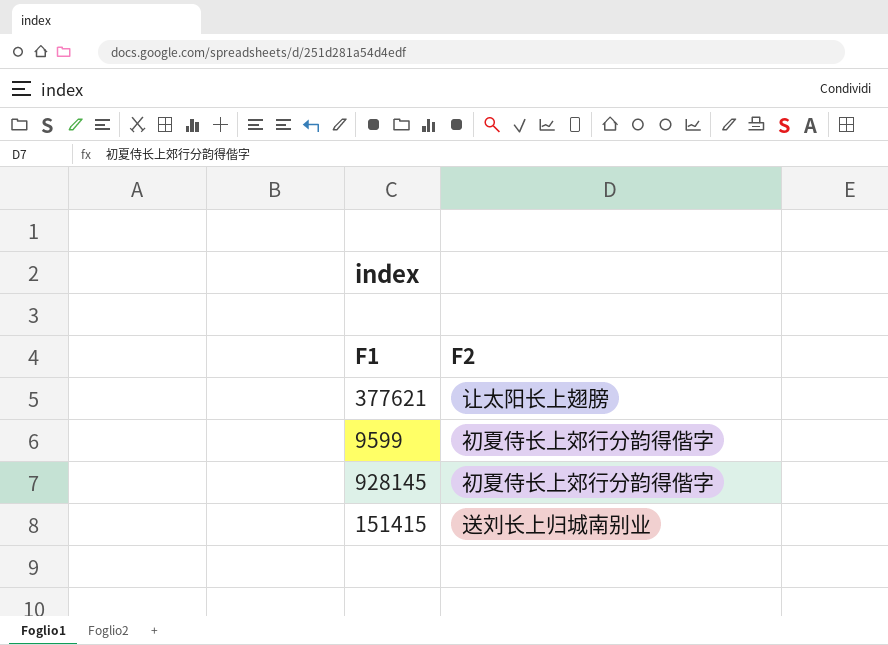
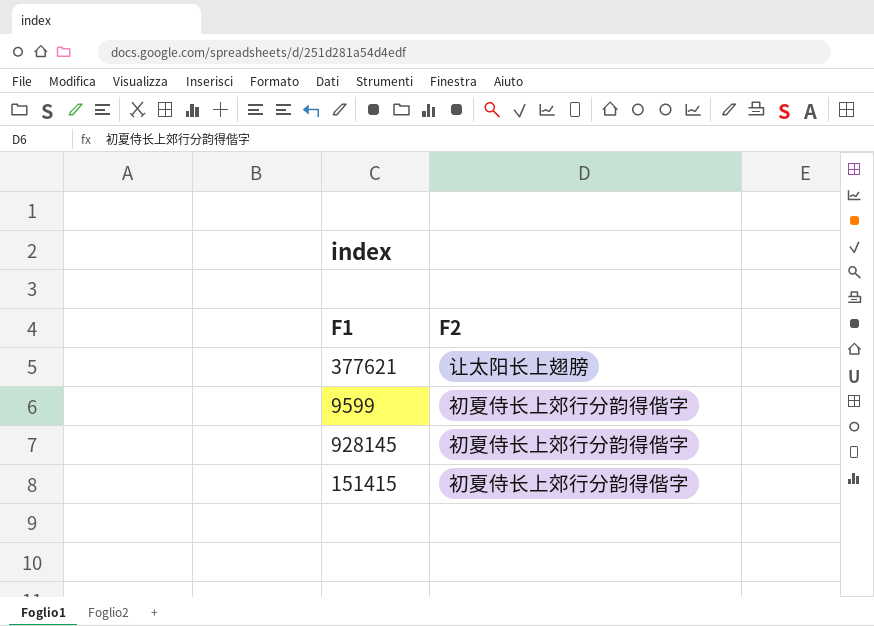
151415 | F2: 送刘长上归城南别业 -> 初夏侍长上郊行分韵得偕字

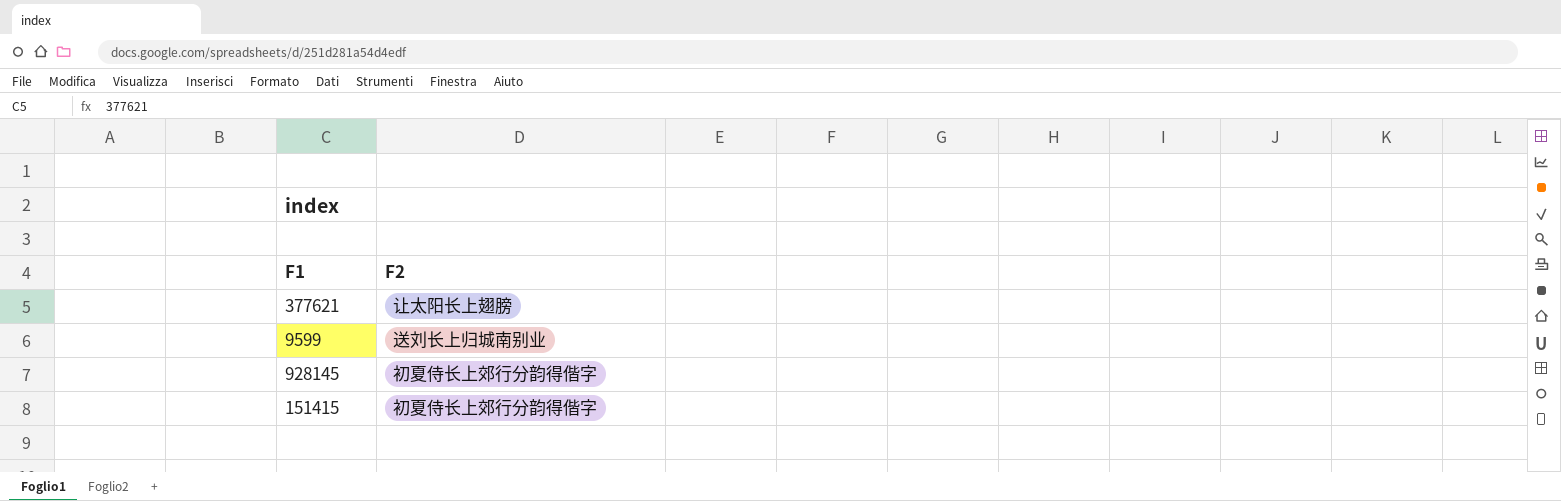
9599 | F2: 初夏侍长上郊行分韵得偕字 -> 送刘长上归城南别业

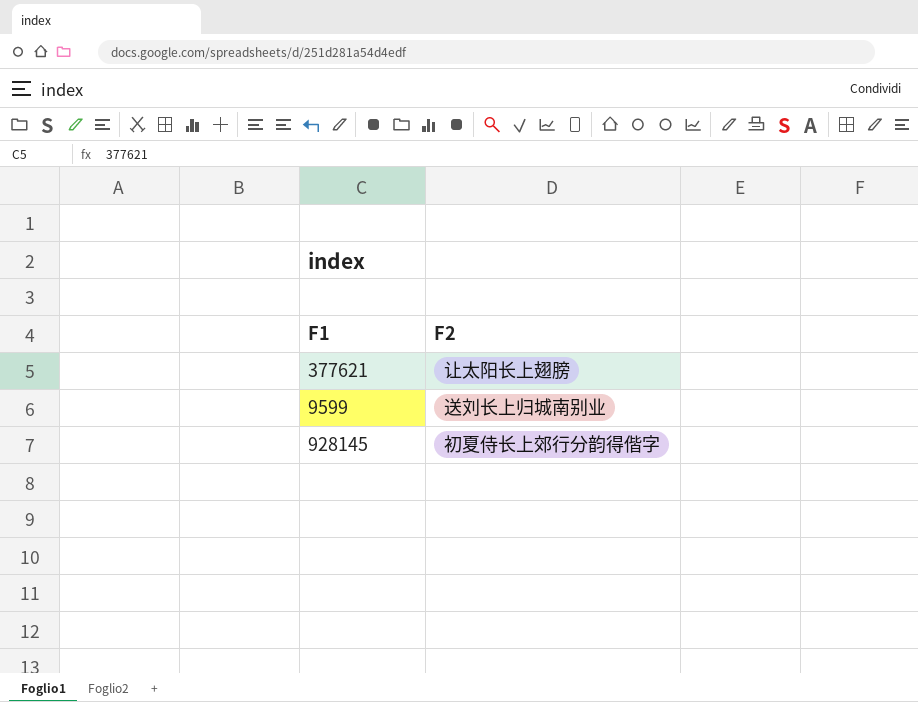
row 151415: 初夏侍长上郊行分韵得偕字 -> none

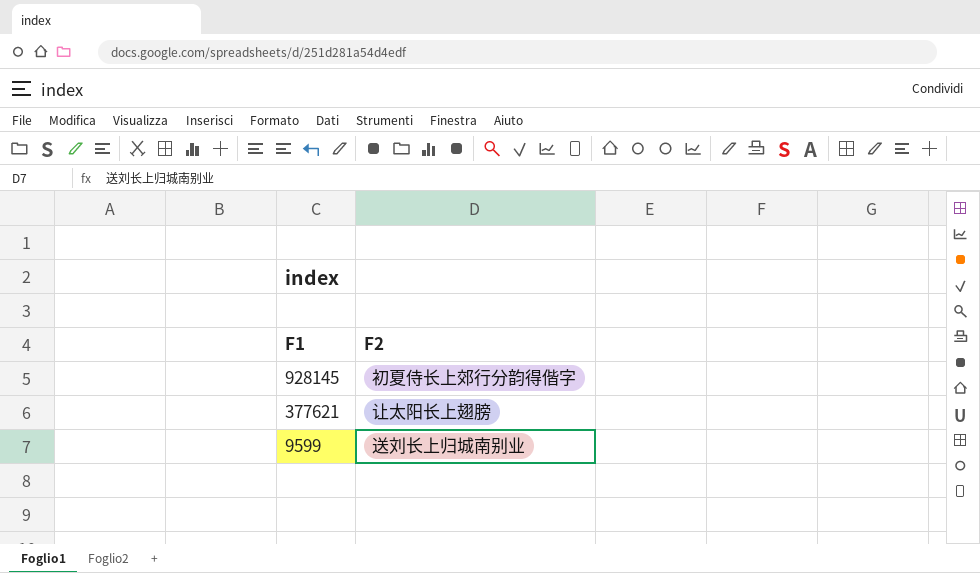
row order: none -> F1 descending

